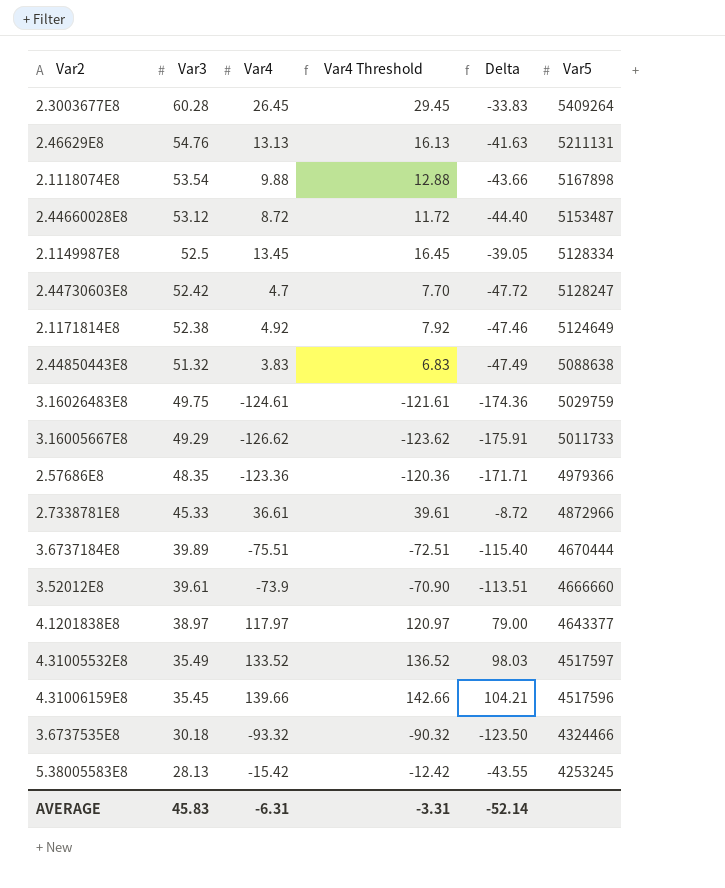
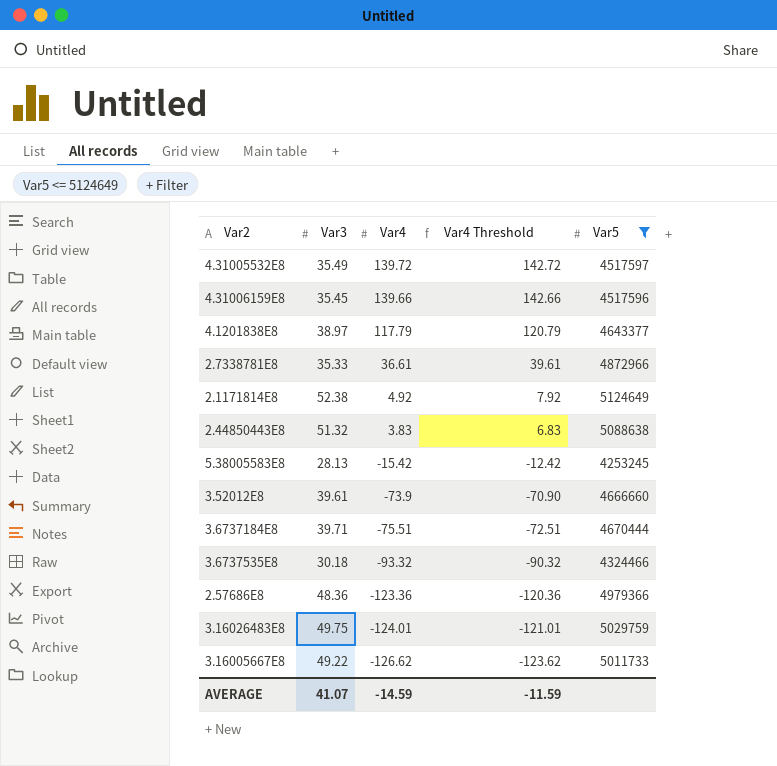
filter: none -> Var5 <= 5124649
row order: Var3 descending -> Var4 descending
column Delta | formula: [Var4] - [Var3] -> none
4.31005532E8 | Var4: 133.52 -> 139.72
4.31005532E8 | Var4 Threshold: 136.52 -> 142.72
4.1201838E8 | Var4: 117.97 -> 117.79
4.1201838E8 | Var4 Threshold: 120.97 -> 120.79
2.7338781E8 | Var3: 45.33 -> 35.33
3.6737184E8 | Var3: 39.89 -> 39.71
2.57686E8 | Var3: 48.35 -> 48.36
3.16026483E8 | Var4: -124.61 -> -124.01
3.16026483E8 | Var4 Threshold: -121.61 -> -121.01
3.16005667E8 | Var3: 49.29 -> 49.22
AVERAGE | Var3: 45.83 -> 41.07
AVERAGE | Var4: -6.31 -> -14.59
AVERAGE | Var4 Threshold: -3.31 -> -11.59

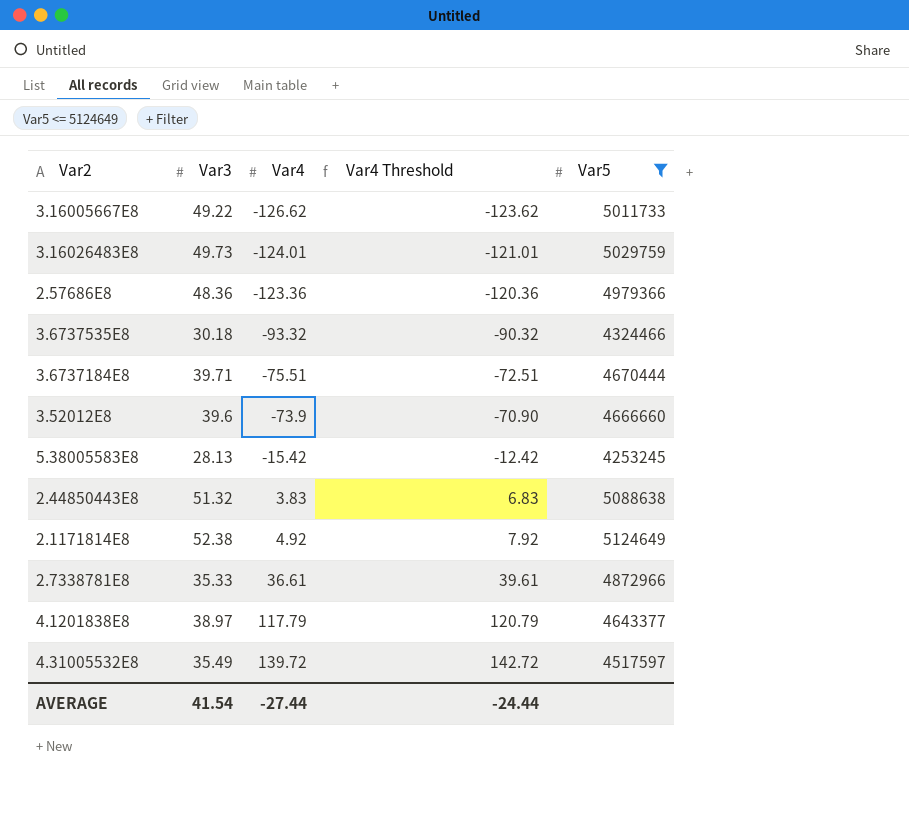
row order: Var4 descending -> Var4 ascending
row 4.31006159E8: 35.45 | 139.66 | 142.66 | 4517596 -> none
3.16026483E8 | Var3: 49.75 -> 49.73
3.52012E8 | Var3: 39.61 -> 39.6
AVERAGE | Var3: 41.07 -> 41.54
AVERAGE | Var4: -14.59 -> -27.44
AVERAGE | Var4 Threshold: -11.59 -> -24.44

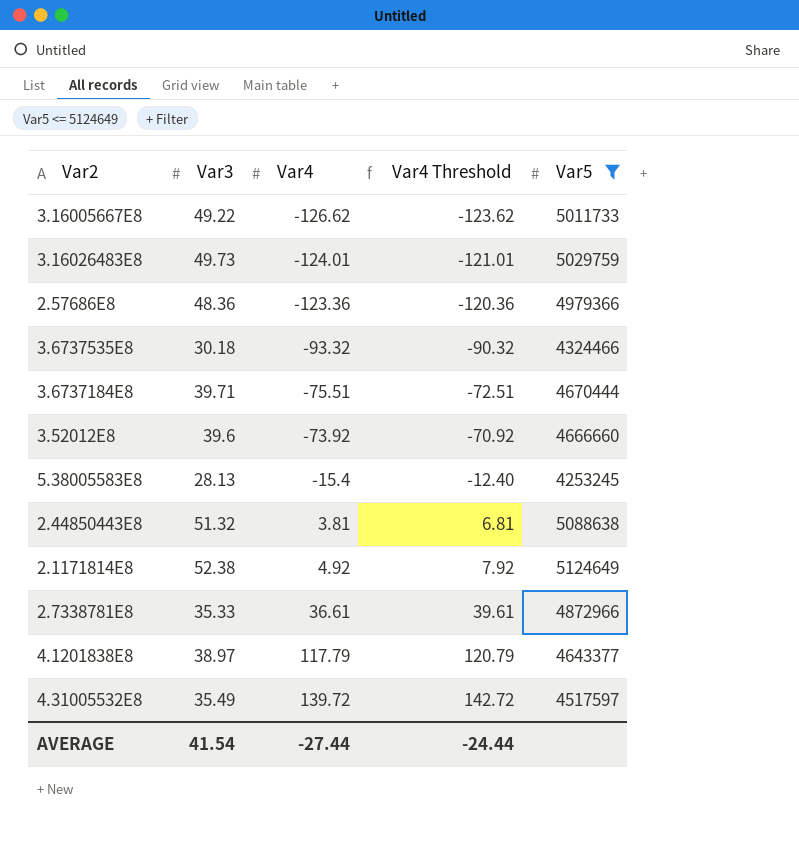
3.52012E8 | Var4: -73.9 -> -73.92
3.52012E8 | Var4 Threshold: -70.90 -> -70.92
5.38005583E8 | Var4: -15.42 -> -15.4
5.38005583E8 | Var4 Threshold: -12.42 -> -12.40
2.44850443E8 | Var4: 3.83 -> 3.81
2.44850443E8 | Var4 Threshold: 6.83 -> 6.81

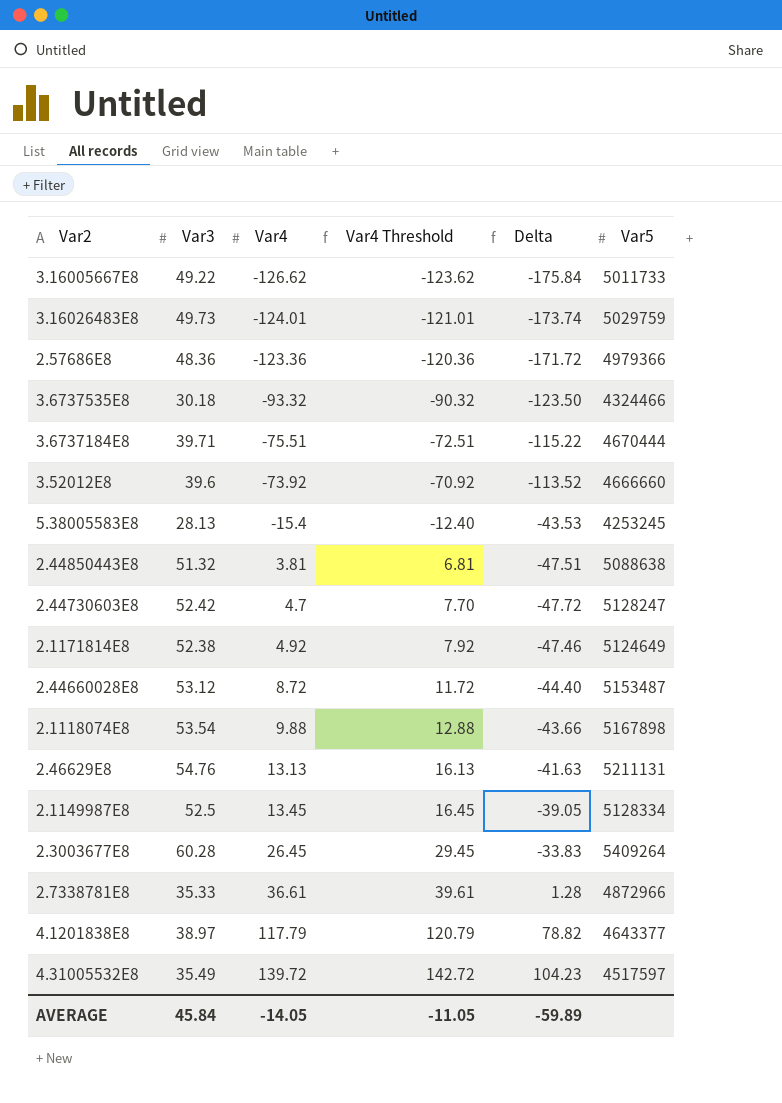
filter: Var5 <= 5124649 -> none
column Delta | formula: none -> [Var4] - [Var3]
AVERAGE | Var3: 41.54 -> 45.84
AVERAGE | Var4: -27.44 -> -14.05
AVERAGE | Var4 Threshold: -24.44 -> -11.05

